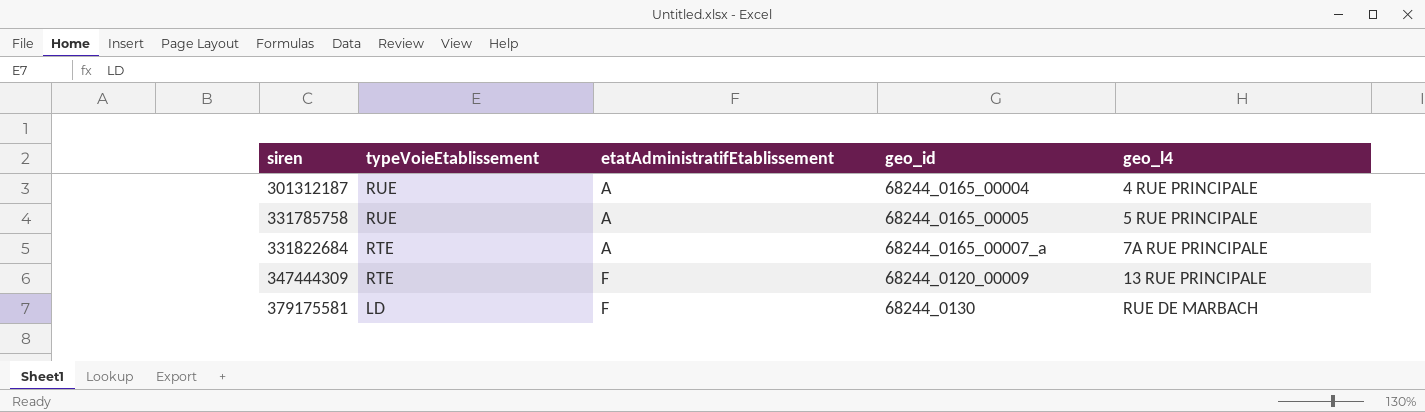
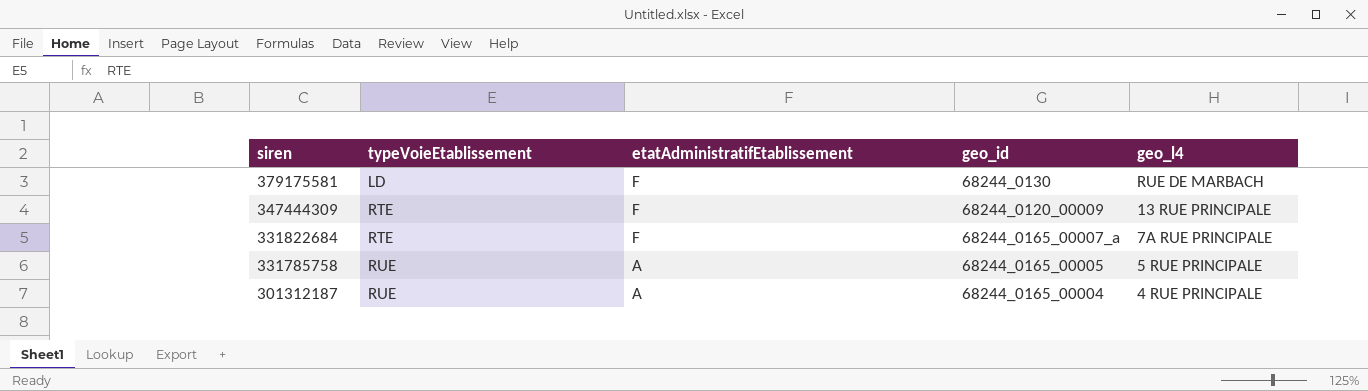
row order: siren ascending -> siren descending
331822684 | etatAdministratifEtablissement: A -> F

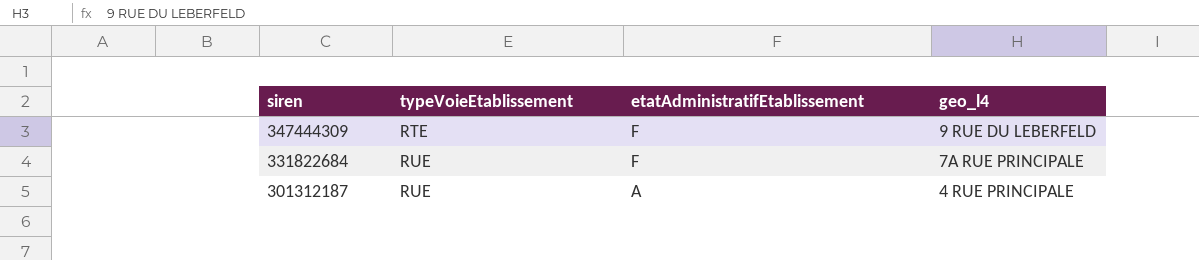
column geo_id | position: 4 -> none
row 379175581: LD | F | 68244_0130 | RUE DE MARBACH -> none
row 331785758: RUE | A | 68244_0165_00005 | 5 RUE PRINCIPALE -> none
347444309 | geo_l4: 13 RUE PRINCIPALE -> 9 RUE DU LEBERFELD
331822684 | typeVoieEtablissement: RTE -> RUE

